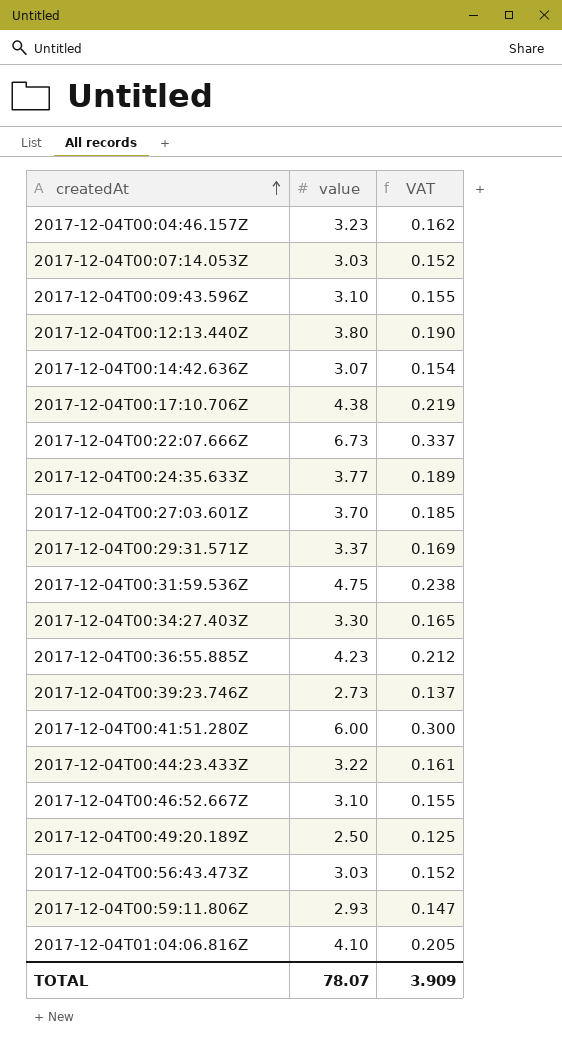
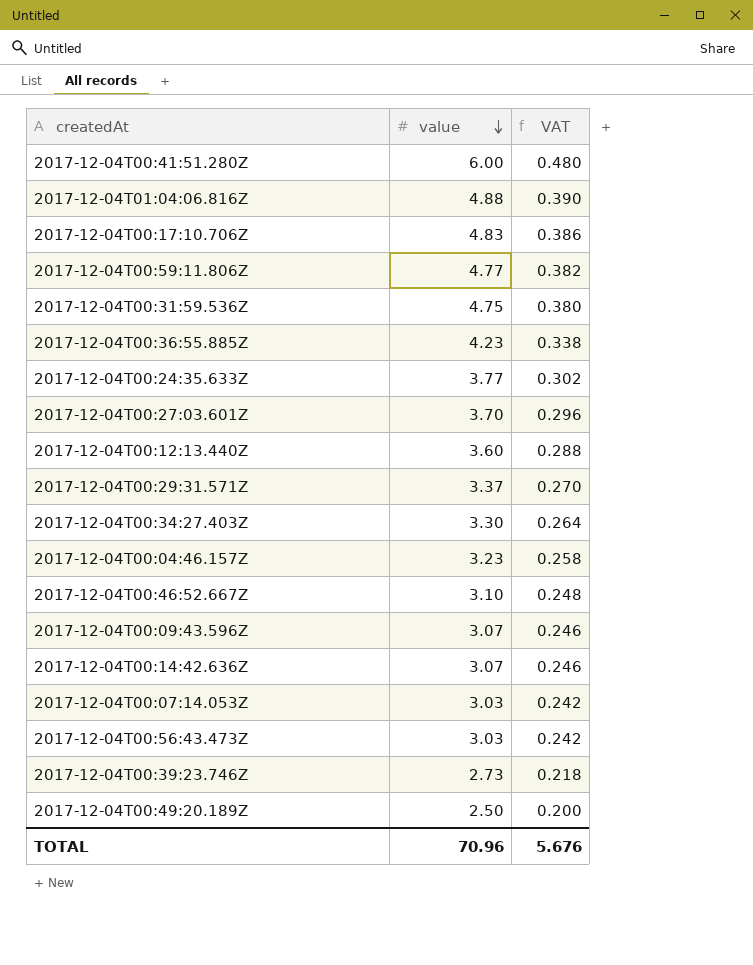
row order: createdAt ascending -> value descending
column VAT | formula: [value] * 0.05 -> [value] * 0.08
row 2017-12-04T00:22:07.666Z: 6.73 | 0.337 -> none
row 2017-12-04T00:44:23.433Z: 3.22 | 0.161 -> none
2017-12-04T01:04:06.816Z | value: 4.10 -> 4.88
2017-12-04T00:17:10.706Z | value: 4.38 -> 4.83
2017-12-04T00:59:11.806Z | value: 2.93 -> 4.77
2017-12-04T00:12:13.440Z | value: 3.80 -> 3.60
2017-12-04T00:09:43.596Z | value: 3.10 -> 3.07
TOTAL | value: 78.07 -> 70.96
TOTAL | VAT: 3.909 -> 5.676

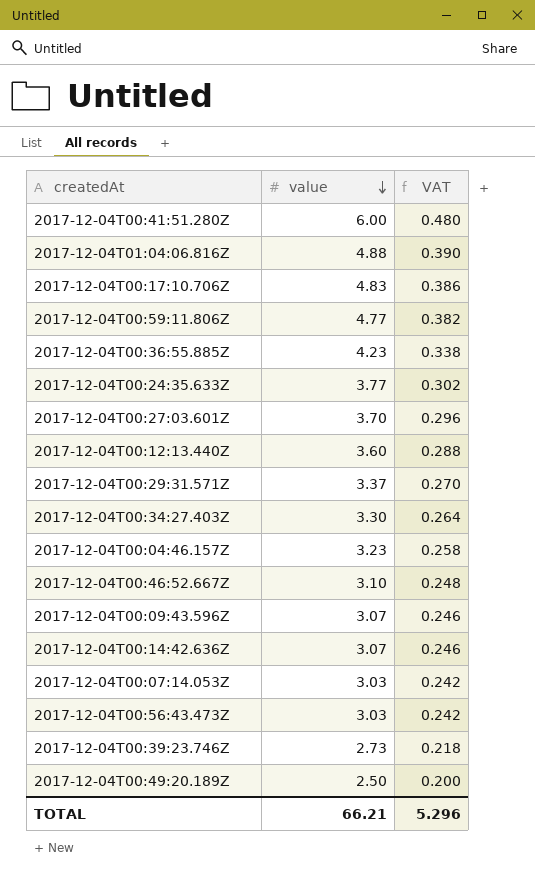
row 2017-12-04T00:31:59.536Z: 4.75 | 0.380 -> none
TOTAL | value: 70.96 -> 66.21
TOTAL | VAT: 5.676 -> 5.296

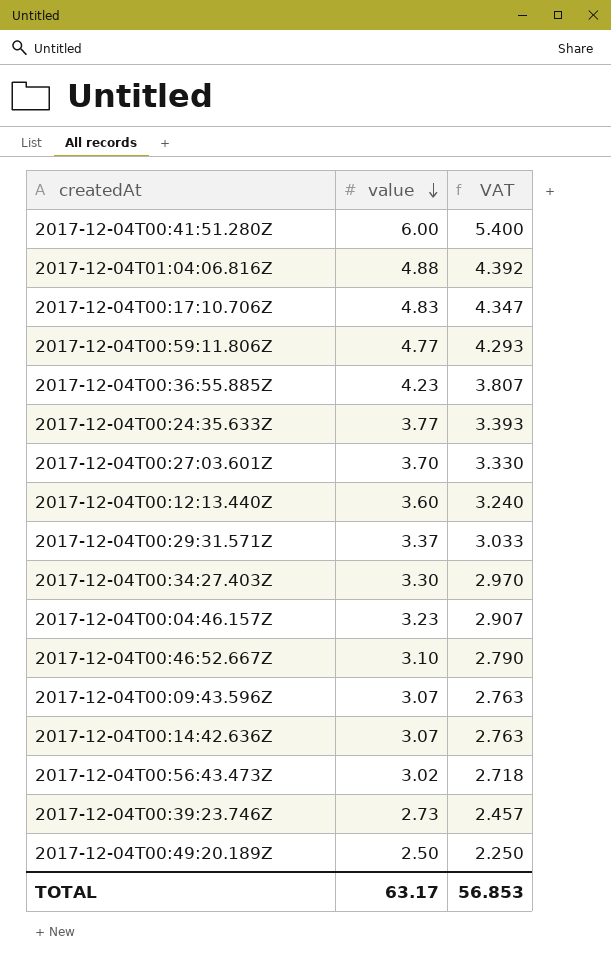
column VAT | formula: [value] * 0.08 -> [value] * 0.9
row 2017-12-04T00:07:14.053Z: 3.03 | 0.242 -> none
2017-12-04T00:56:43.473Z | value: 3.03 -> 3.02
TOTAL | value: 66.21 -> 63.17
TOTAL | VAT: 5.296 -> 56.853

